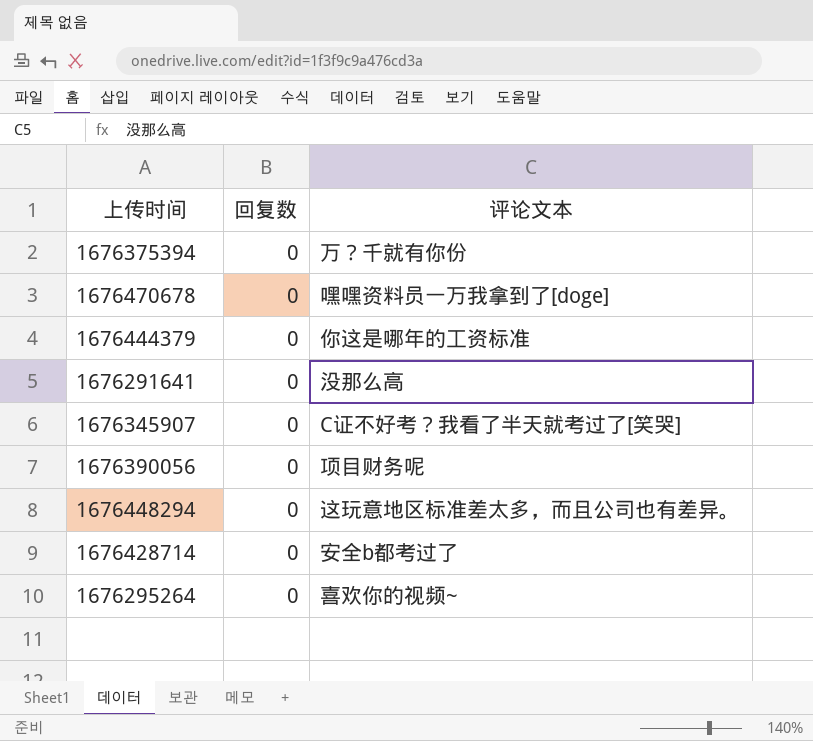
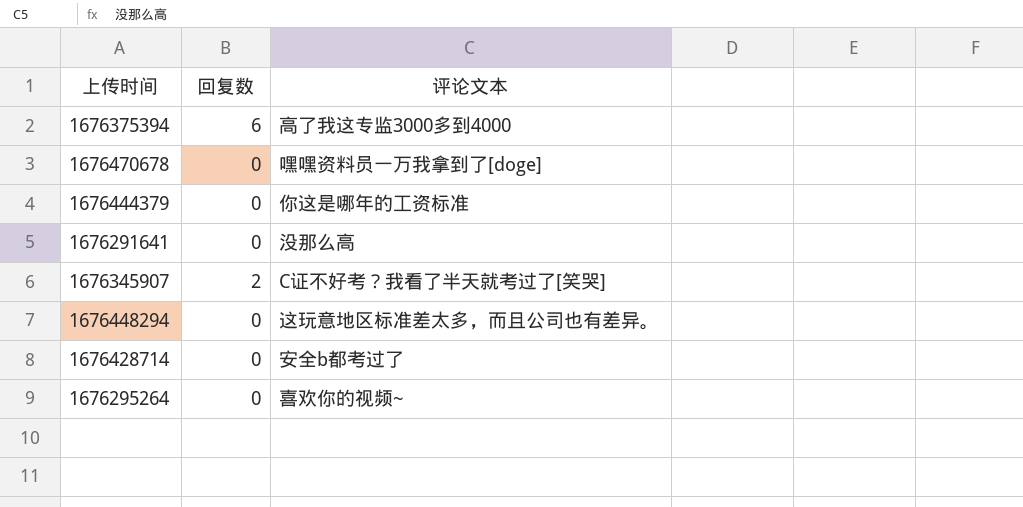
row 1676390056: 0 | 项目财务呢 -> none
1676375394 | 回复数: 0 -> 6
1676375394 | 评论文本: 万？千就有你份 -> 高了我这专监3000多到4000
1676345907 | 回复数: 0 -> 2

